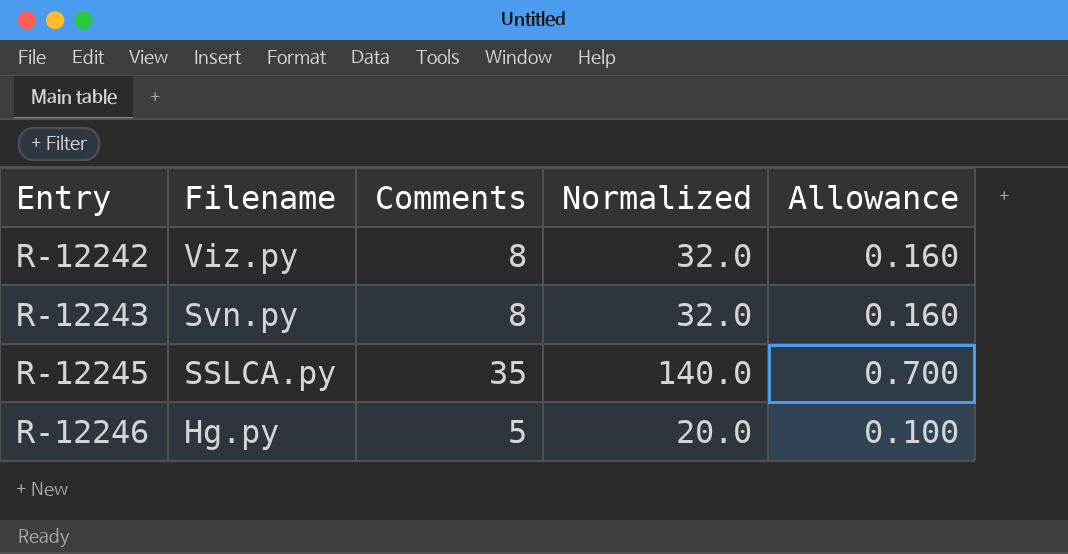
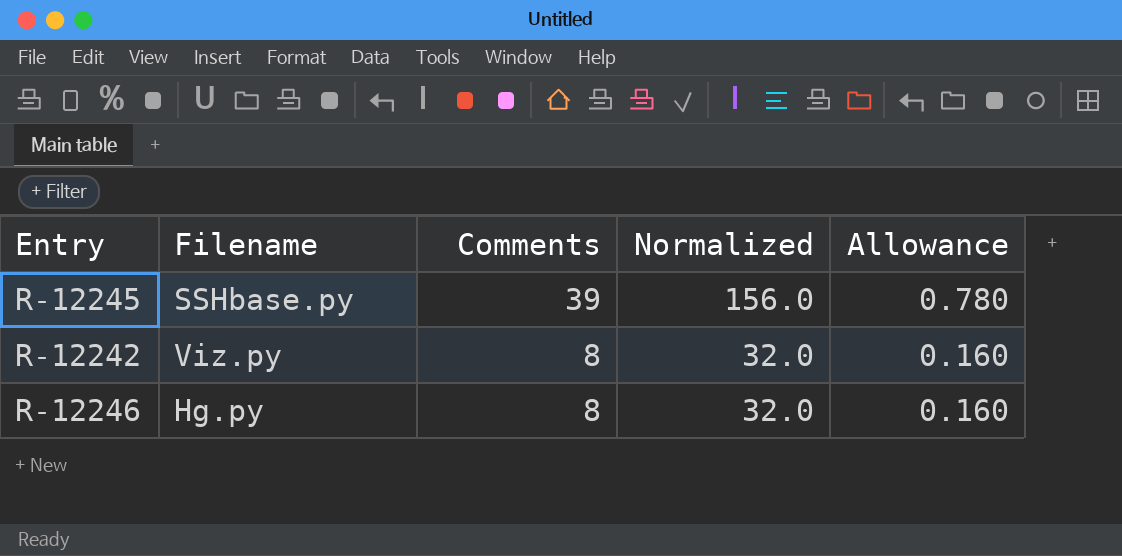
row order: Entry ascending -> Comments descending
row R-12243: Svn.py | 8 | 32.0 | 0.160 -> none
R-12245 | Filename: SSLCA.py -> SSHbase.py
R-12245 | Comments: 35 -> 39
R-12245 | Normalized: 140.0 -> 156.0
R-12245 | Allowance: 0.700 -> 0.780
R-12246 | Comments: 5 -> 8
R-12246 | Normalized: 20.0 -> 32.0
R-12246 | Allowance: 0.100 -> 0.160

